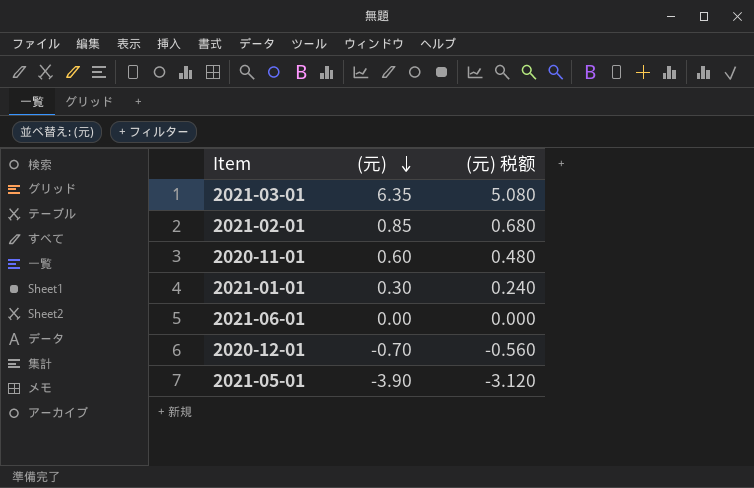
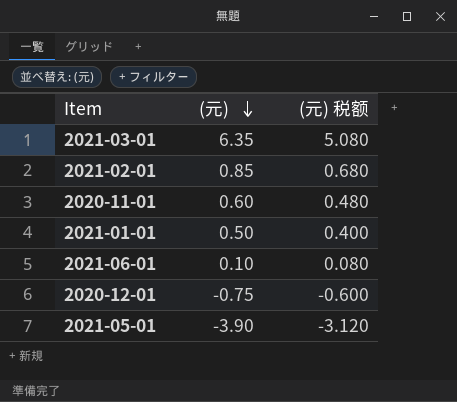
2021-01-01 | (元): 0.30 -> 0.50
2021-01-01 | (元) 税额: 0.240 -> 0.400
2021-06-01 | (元): 0.00 -> 0.10
2021-06-01 | (元) 税额: 0.000 -> 0.080
2020-12-01 | (元): -0.70 -> -0.75
2020-12-01 | (元) 税额: -0.560 -> -0.600

